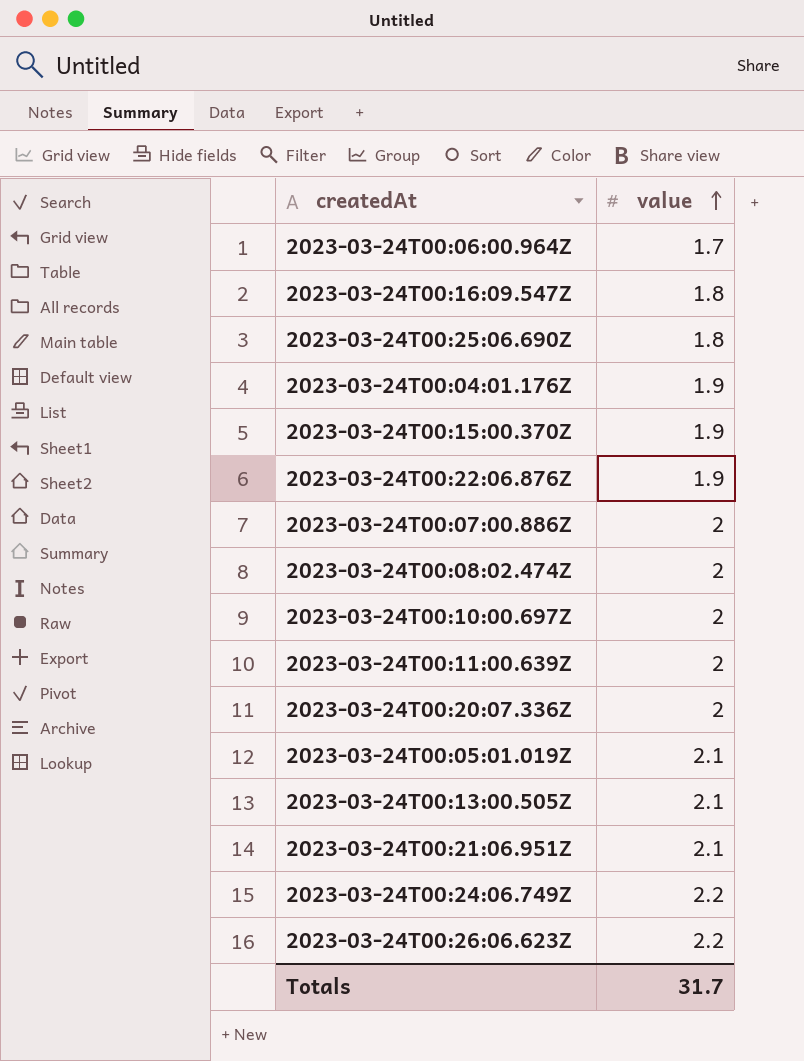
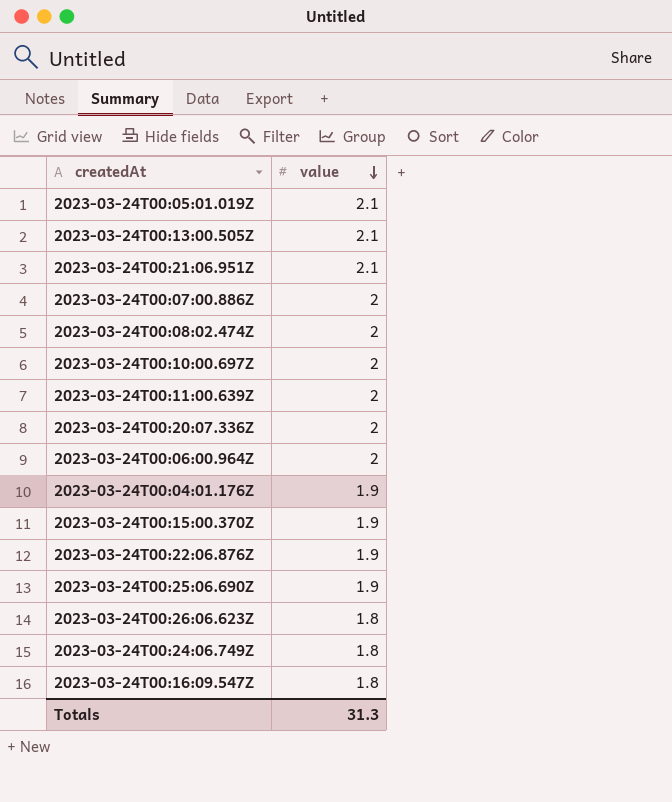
row order: value ascending -> value descending
2023-03-24T00:06:00.964Z | value: 1.7 -> 2
2023-03-24T00:25:06.690Z | value: 1.8 -> 1.9
2023-03-24T00:26:06.623Z | value: 2.2 -> 1.8
2023-03-24T00:24:06.749Z | value: 2.2 -> 1.8
Totals | value: 31.7 -> 31.3

